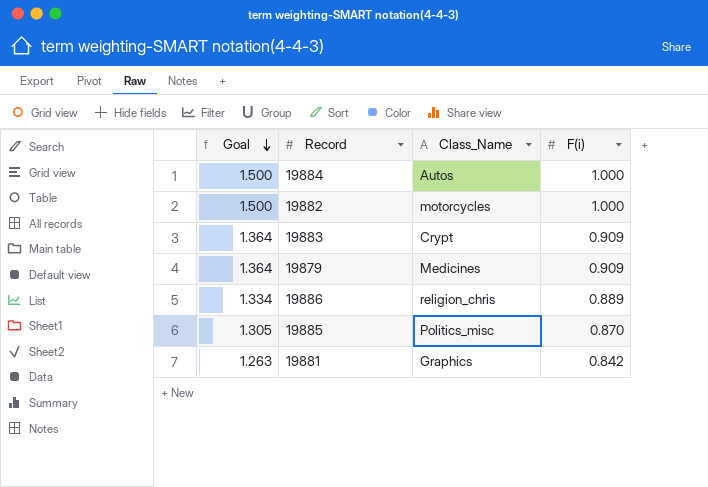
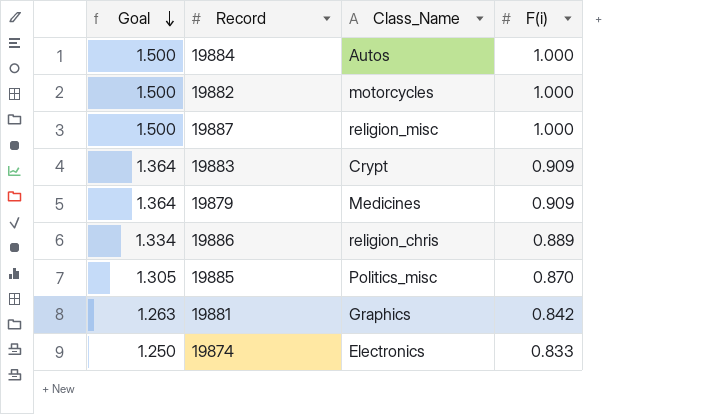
row 19887: none -> 1.500 | religion_misc | 1.000
row 19874: none -> 1.250 | Electronics | 0.833

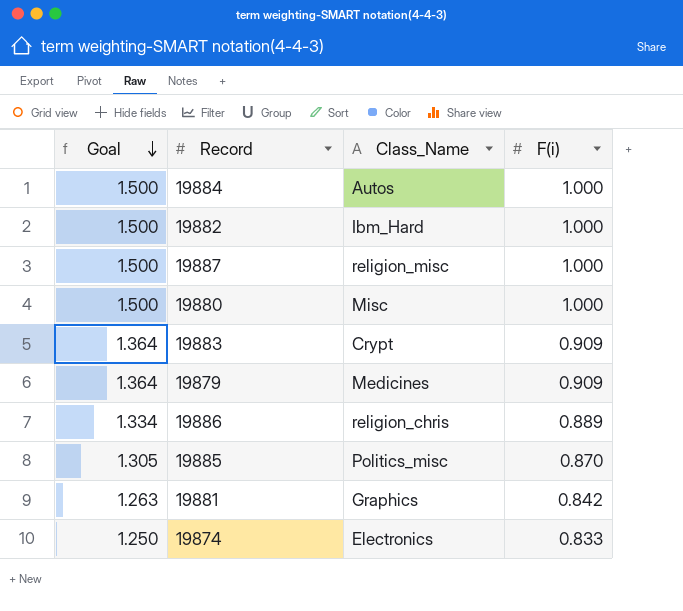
19882 | Class_Name: motorcycles -> Ibm_Hard
row 19880: none -> 1.500 | Misc | 1.000

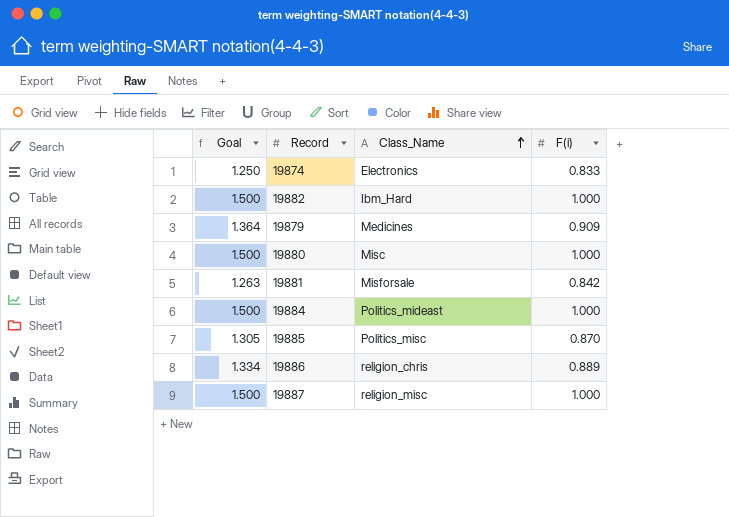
row order: Goal descending -> Class_Name ascending
row 19883: 1.364 | Crypt | 0.909 -> none
19881 | Class_Name: Graphics -> Misforsale
19884 | Class_Name: Autos -> Politics_mideast

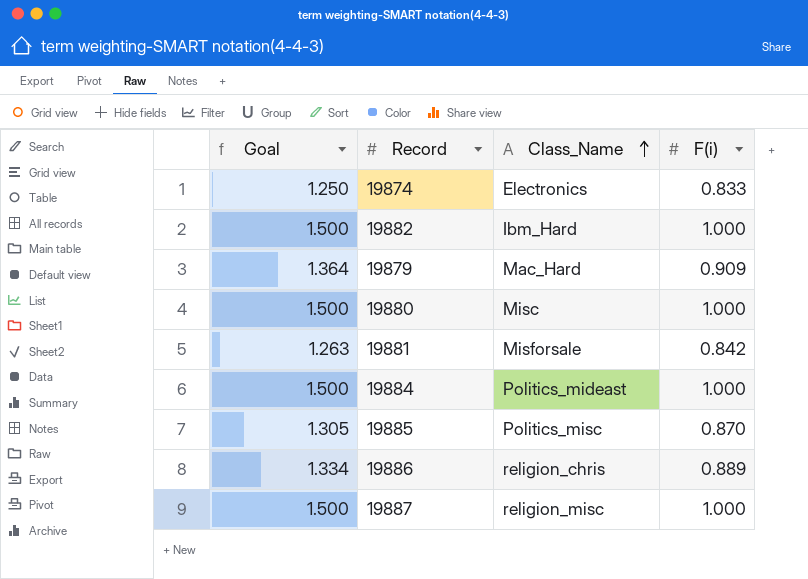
19879 | Class_Name: Medicines -> Mac_Hard

